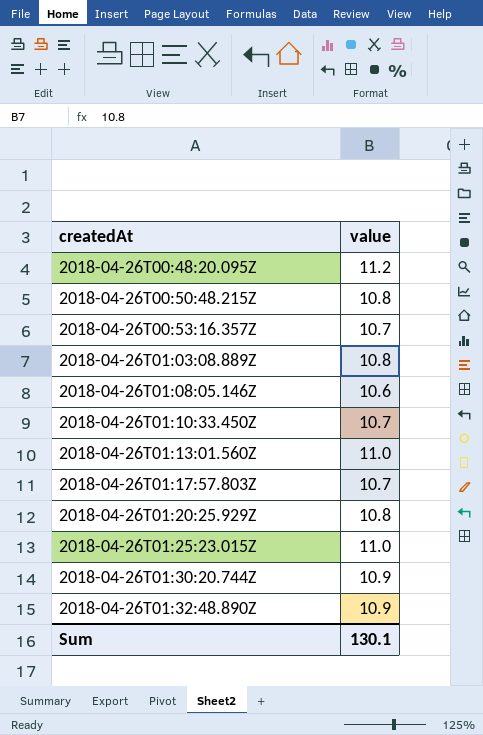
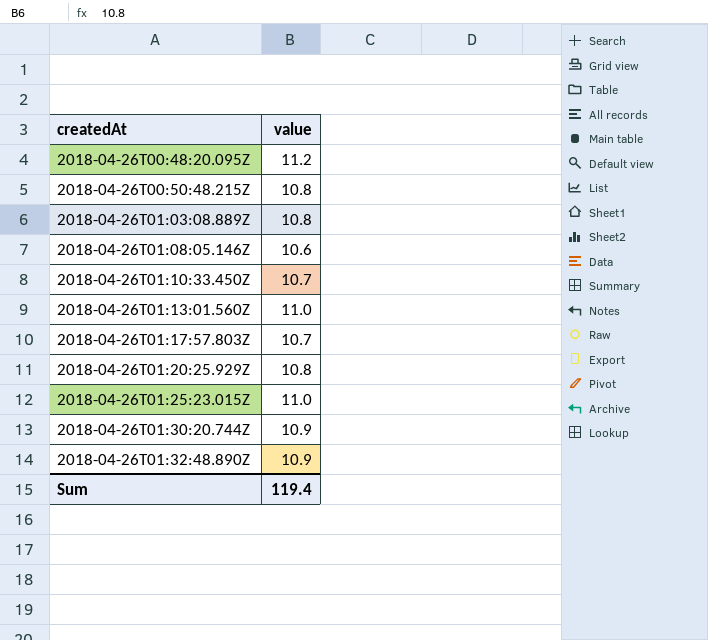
row 2018-04-26T00:53:16.357Z: 10.7 -> none
Sum | value: 130.1 -> 119.4

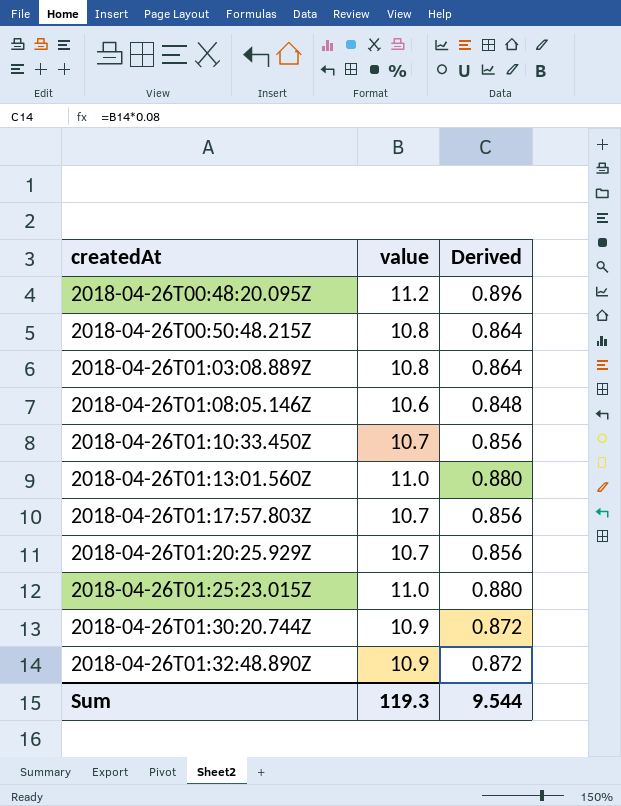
column Derived | formula: none -> [value] * 0.08
2018-04-26T01:20:25.929Z | value: 10.8 -> 10.7
Sum | value: 119.4 -> 119.3

